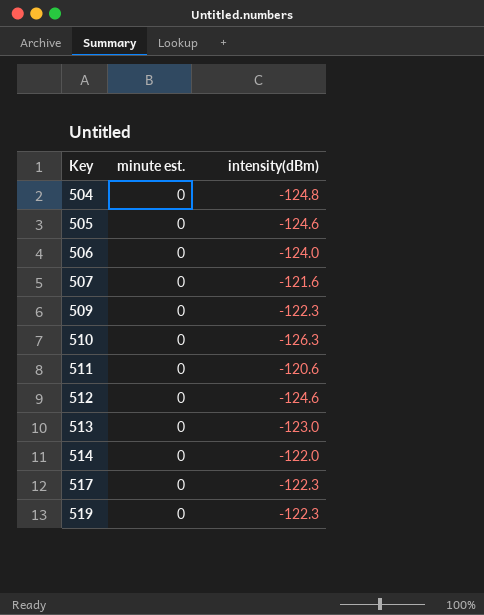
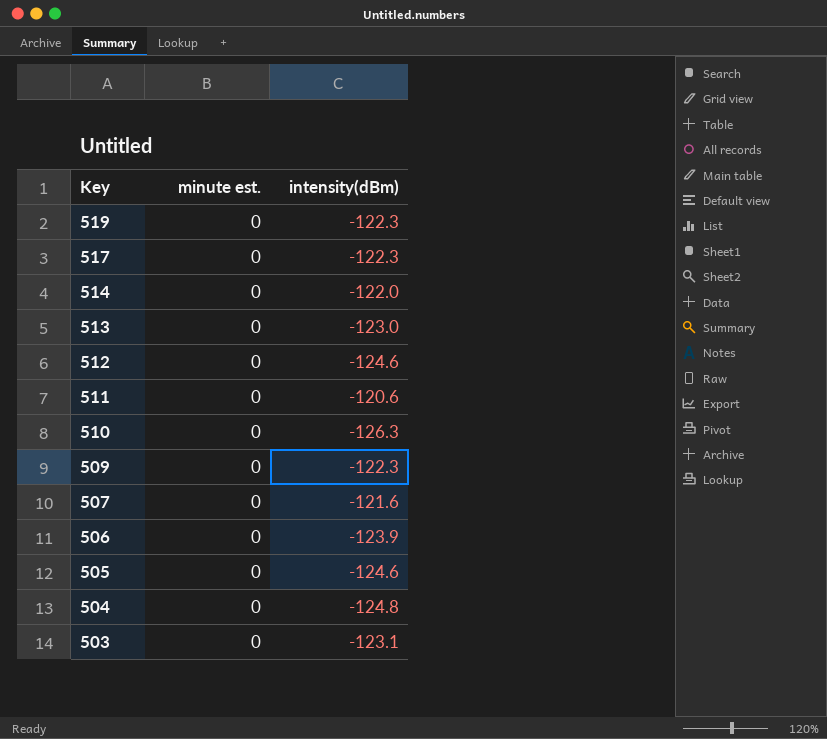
row order: Key ascending -> Key descending
506 | intensity(dBm): -124.0 -> -123.9
row 503: none -> 0 | -123.1

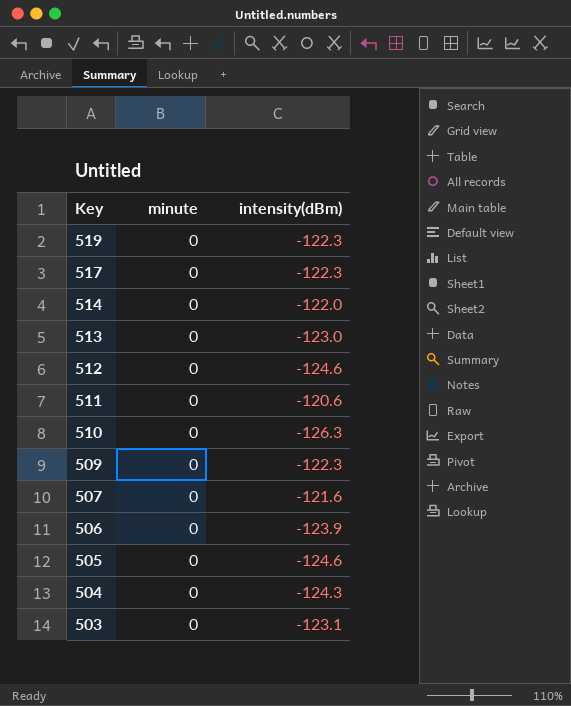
column name: minute est. -> minute
504 | intensity(dBm): -124.8 -> -124.3

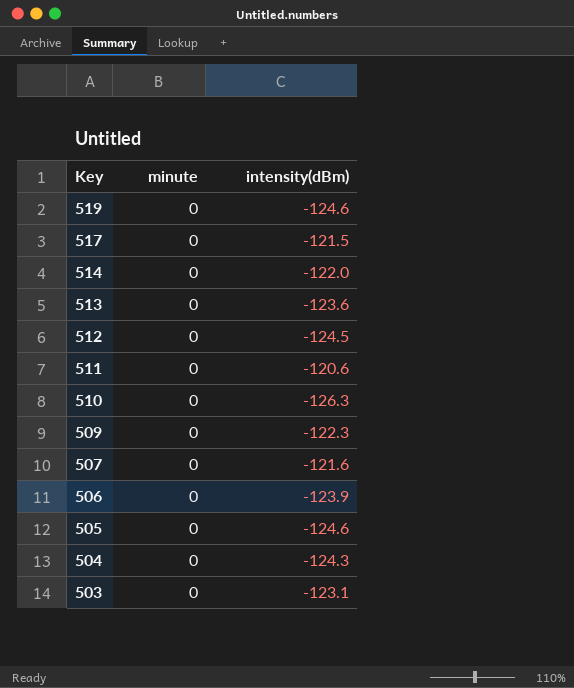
519 | intensity(dBm): -122.3 -> -124.6
517 | intensity(dBm): -122.3 -> -121.5
513 | intensity(dBm): -123.0 -> -123.6
512 | intensity(dBm): -124.6 -> -124.5

